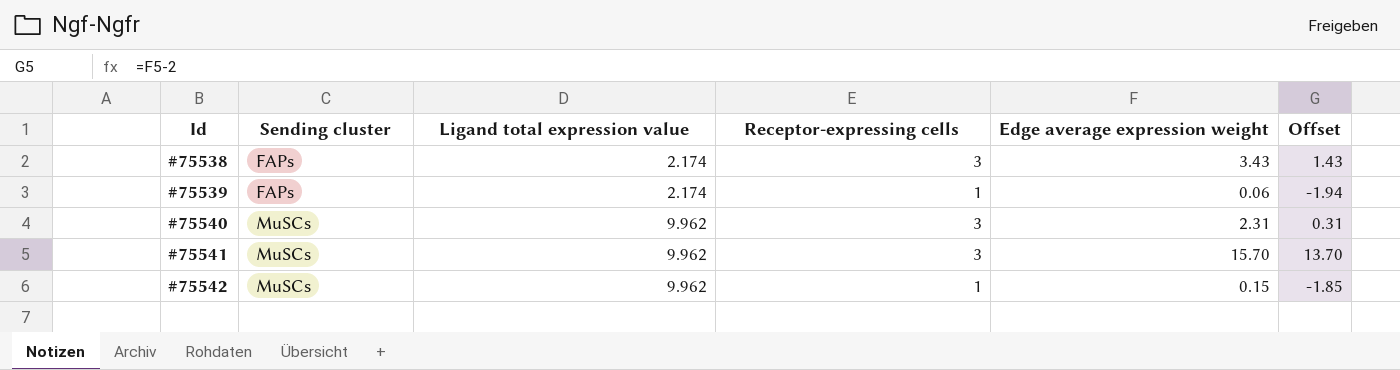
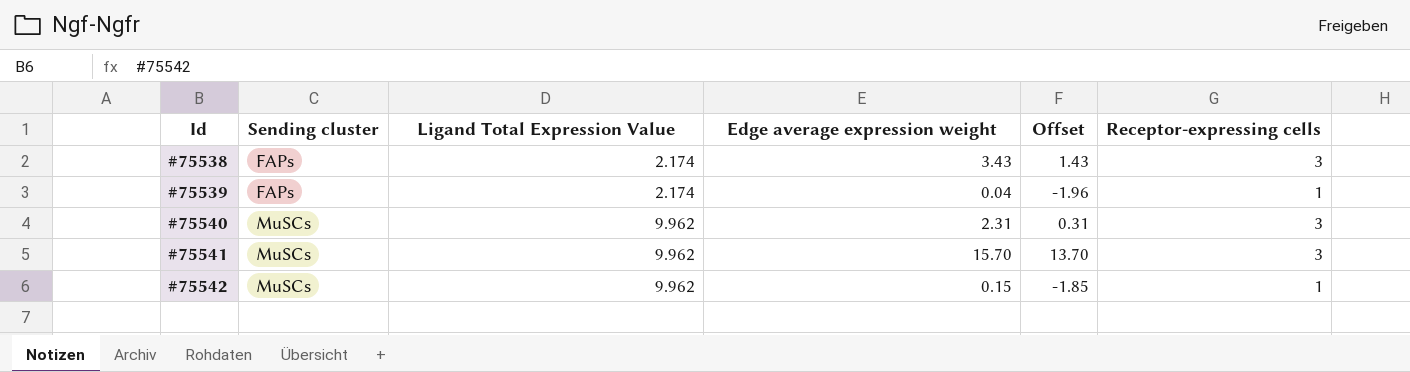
column name: Ligand total expression value -> Ligand Total Expression Value
column Receptor-expressing cells | position: 4 -> 6
#75539 | Edge average expression weight: 0.06 -> 0.04
#75539 | Offset: -1.94 -> -1.96

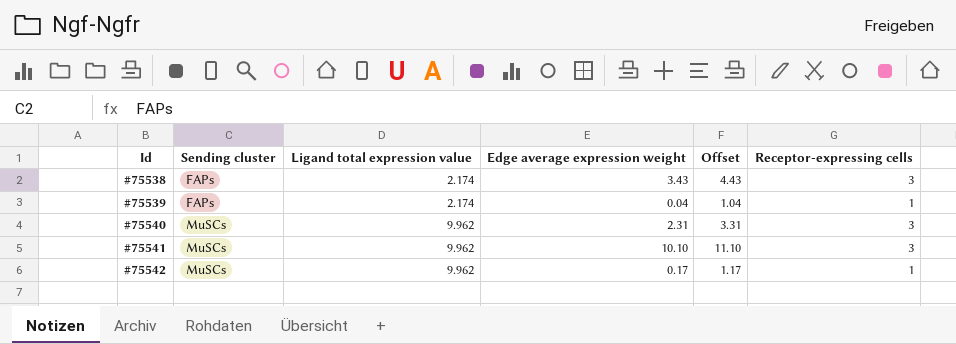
column name: Ligand Total Expression Value -> Ligand total expression value
column Offset | formula: [Edge average expression weight] - 2 -> [Edge average expression weight] + 1
#75541 | Edge average expression weight: 15.70 -> 10.10
#75542 | Edge average expression weight: 0.15 -> 0.17

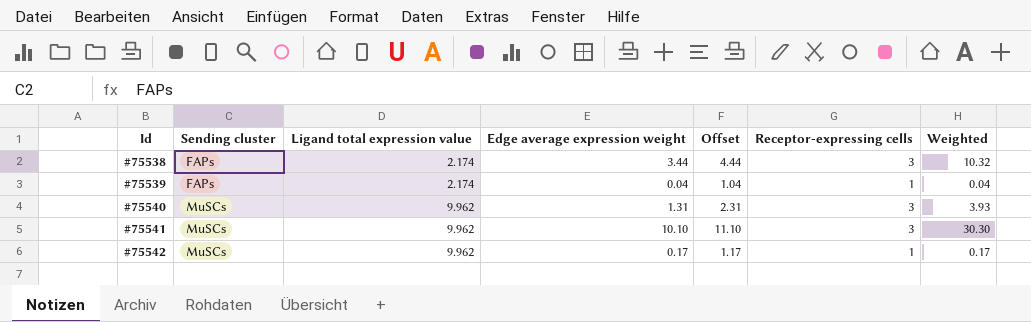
column Weighted | formula: none -> [Edge average expression weight] * [Receptor-expressing cells]
#75538 | Edge average expression weight: 3.43 -> 3.44
#75538 | Offset: 4.43 -> 4.44
#75540 | Edge average expression weight: 2.31 -> 1.31
#75540 | Offset: 3.31 -> 2.31

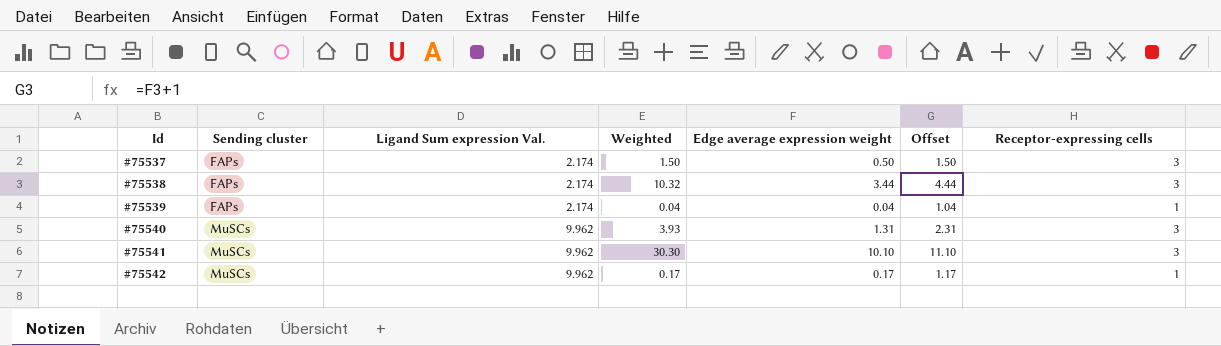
column name: Ligand total expression value -> Ligand Sum expression Val.
column Weighted | position: 7 -> 4
row #75537: none -> FAPs | 2.174 | 1.50 | 0.50 | 1.50 | 3

